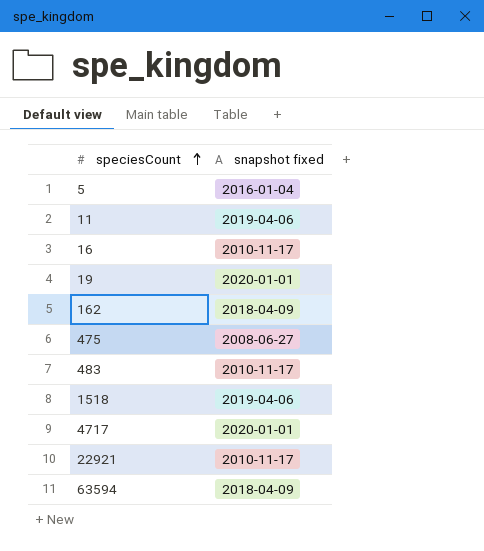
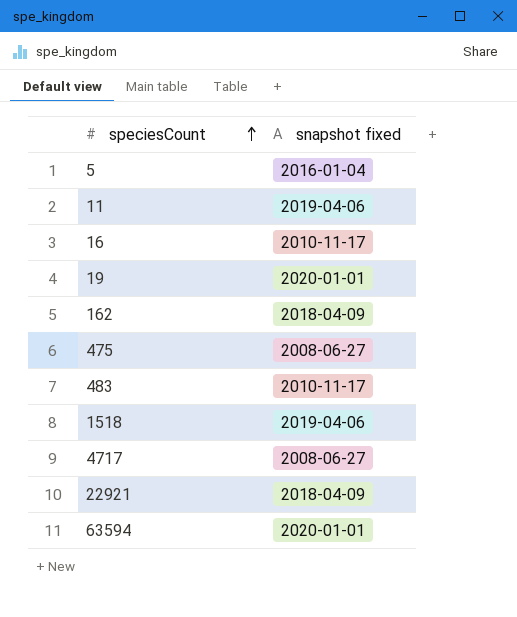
4717 | snapshot fixed: 2020-01-01 -> 2008-06-27
22921 | snapshot fixed: 2010-11-17 -> 2018-04-09
63594 | snapshot fixed: 2018-04-09 -> 2020-01-01

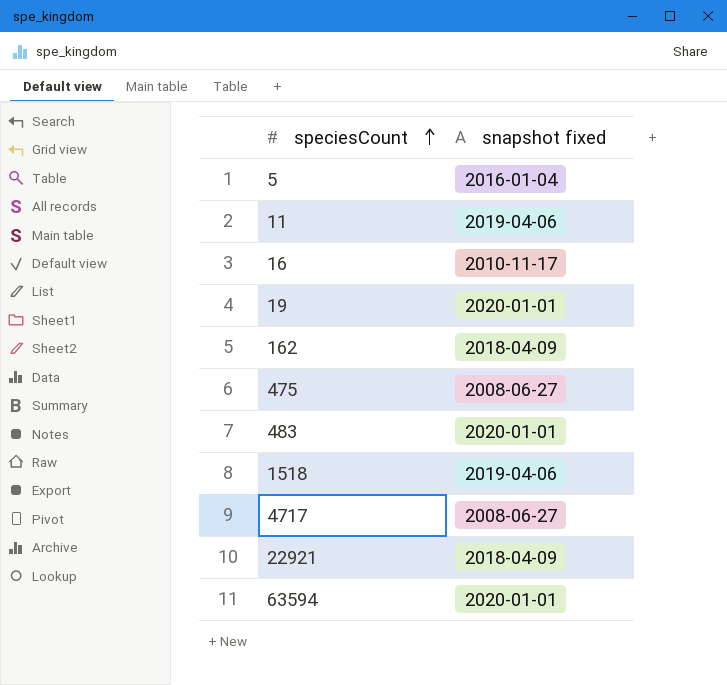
483 | snapshot fixed: 2010-11-17 -> 2020-01-01

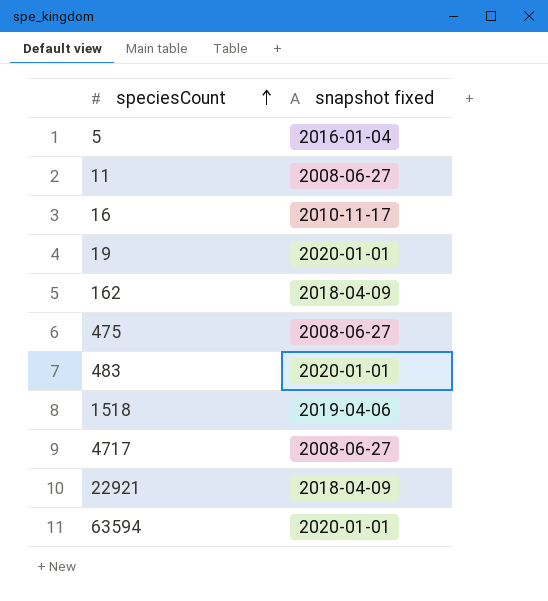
11 | snapshot fixed: 2019-04-06 -> 2008-06-27

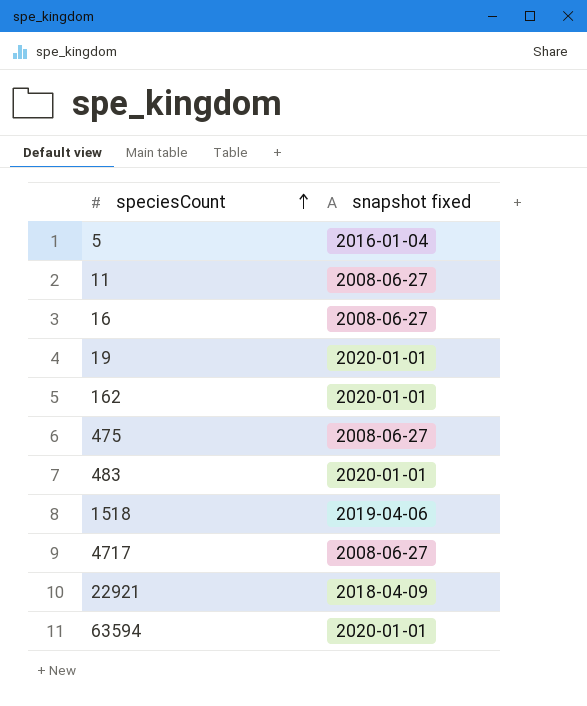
16 | snapshot fixed: 2010-11-17 -> 2008-06-27
162 | snapshot fixed: 2018-04-09 -> 2020-01-01

